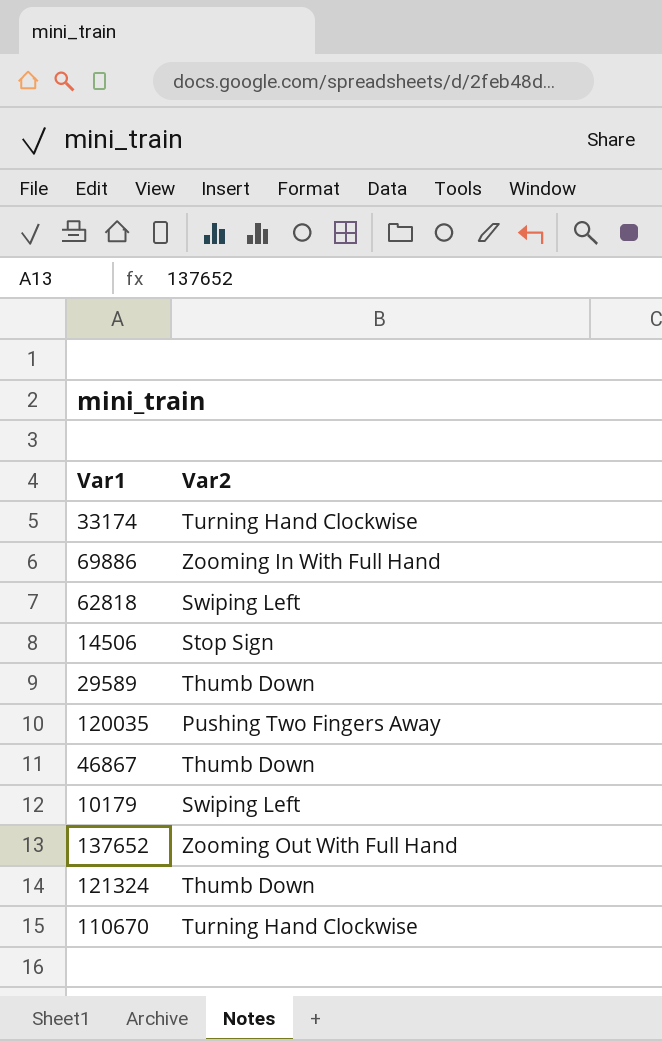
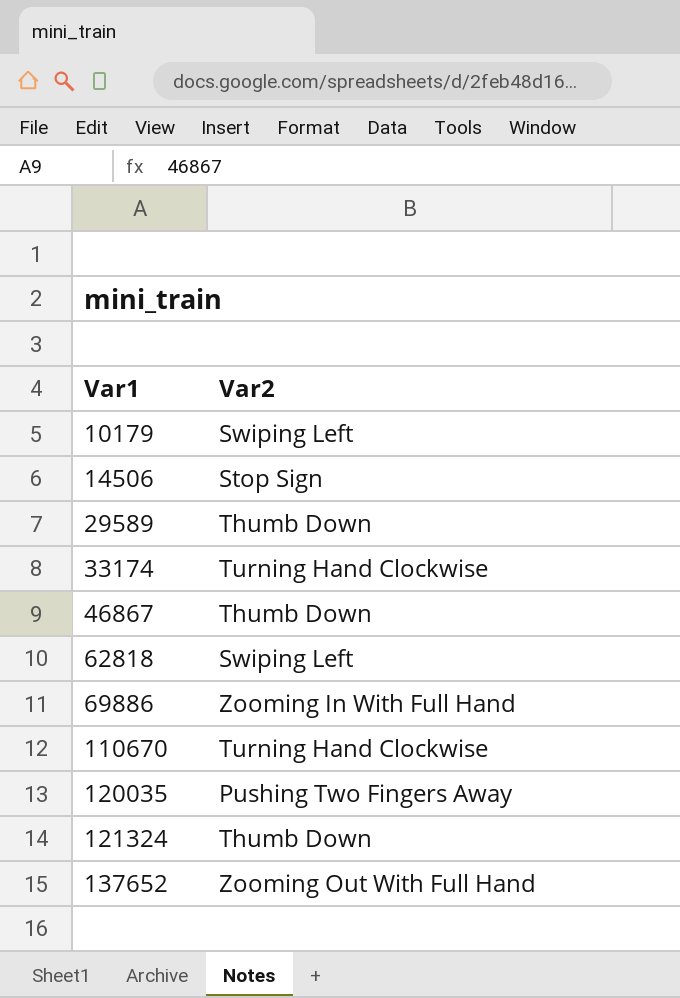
row order: none -> Var1 ascending

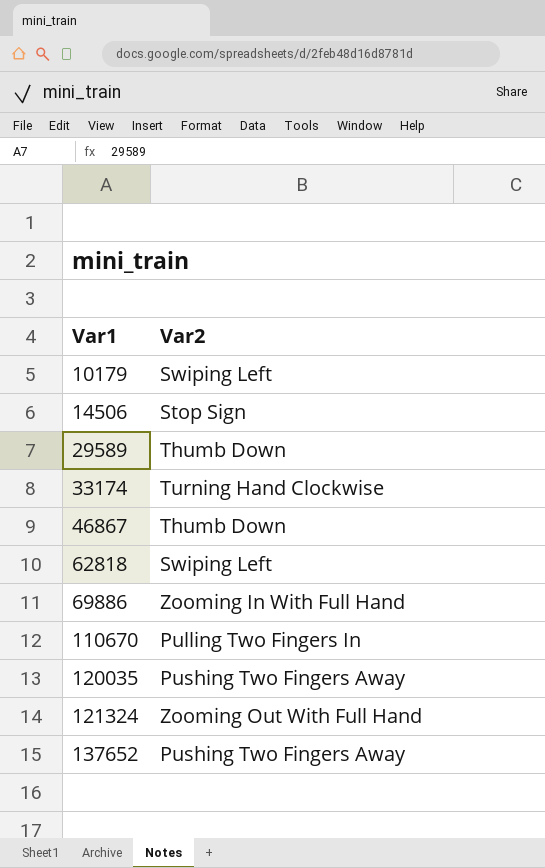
110670 | Var2: Turning Hand Clockwise -> Pulling Two Fingers In
121324 | Var2: Thumb Down -> Zooming Out With Full Hand
137652 | Var2: Zooming Out With Full Hand -> Pushing Two Fingers Away

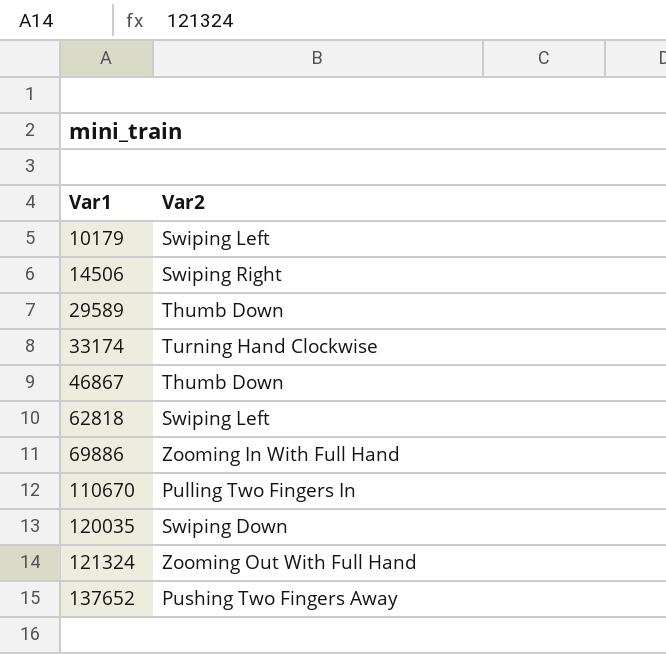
14506 | Var2: Stop Sign -> Swiping Right
120035 | Var2: Pushing Two Fingers Away -> Swiping Down

